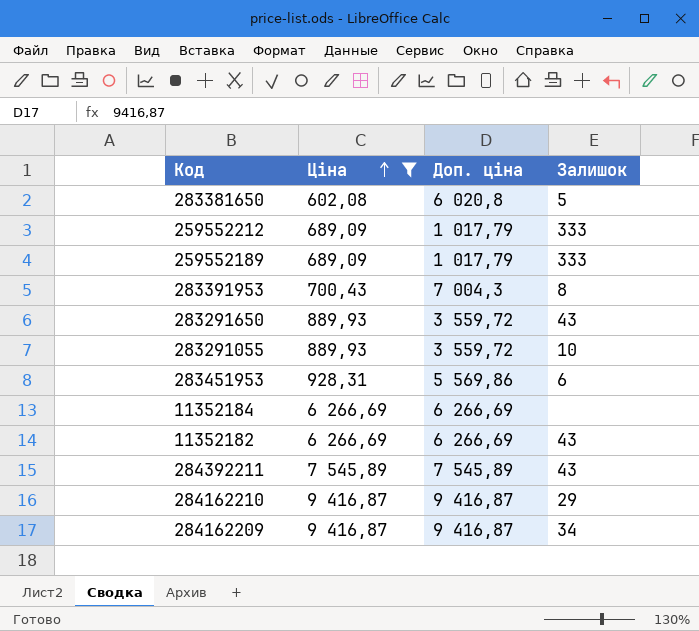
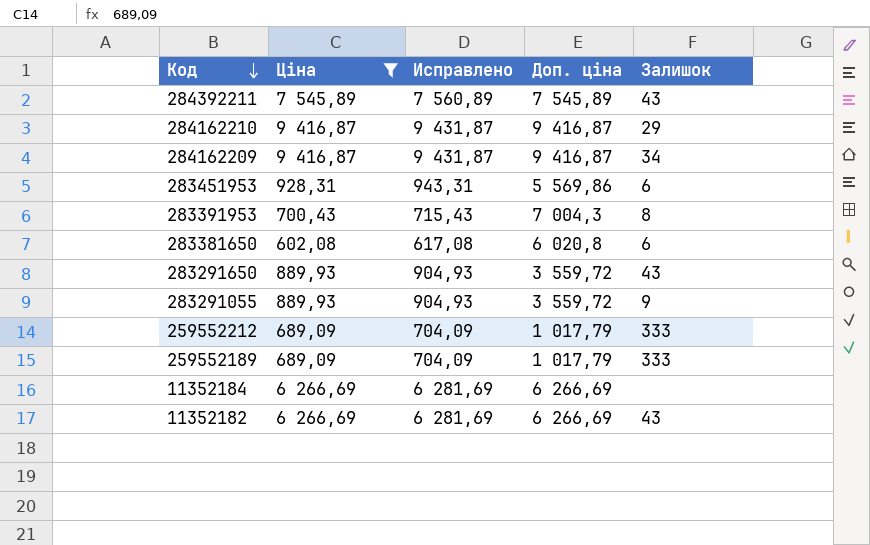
row order: Ціна ascending -> Код descending
column Исправлено | formula: none -> [Ціна] + 15
283381650 | Залишок: 5 -> 6
283291055 | Залишок: 10 -> 9

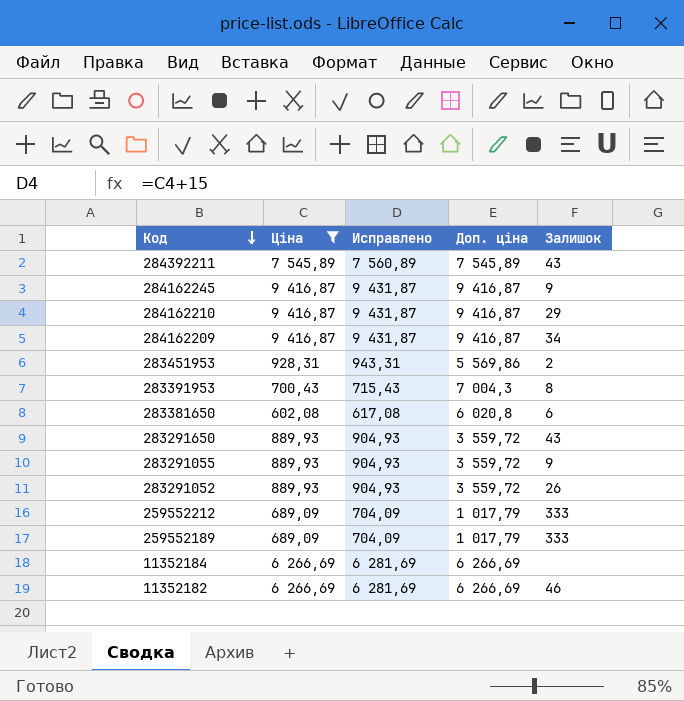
row 284162245: none -> 9 416,87 | 9 431,87 | 9 416,87 | 9
283451953 | Залишок: 6 -> 2
row 283291052: none -> 889,93 | 904,93 | 3 559,72 | 26
11352182 | Залишок: 43 -> 46

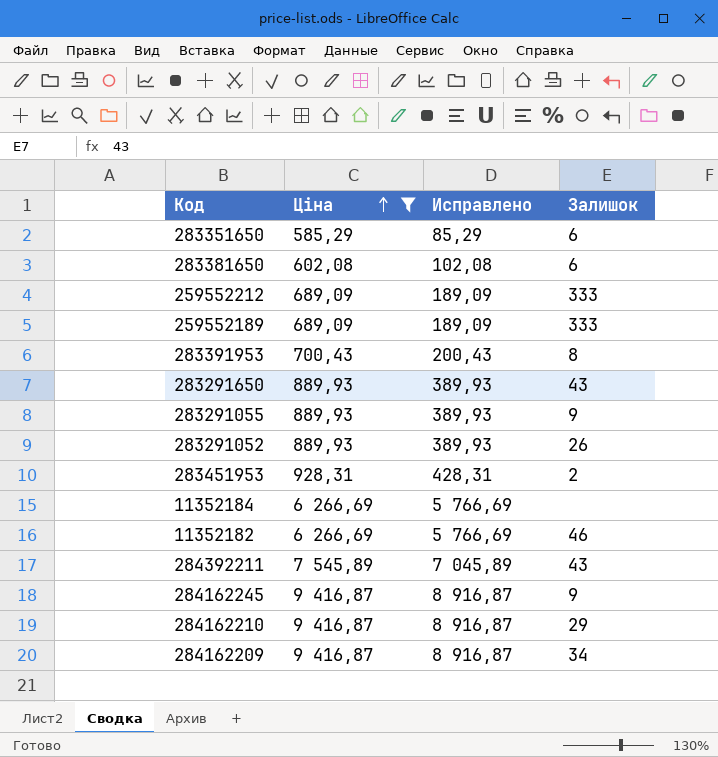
row order: Код descending -> Ціна ascending
column Доп. ціна | position: 4 -> none
column Исправлено | formula: [Ціна] + 15 -> [Ціна] - 500
row 283351650: none -> 585,29 | 85,29 | 6

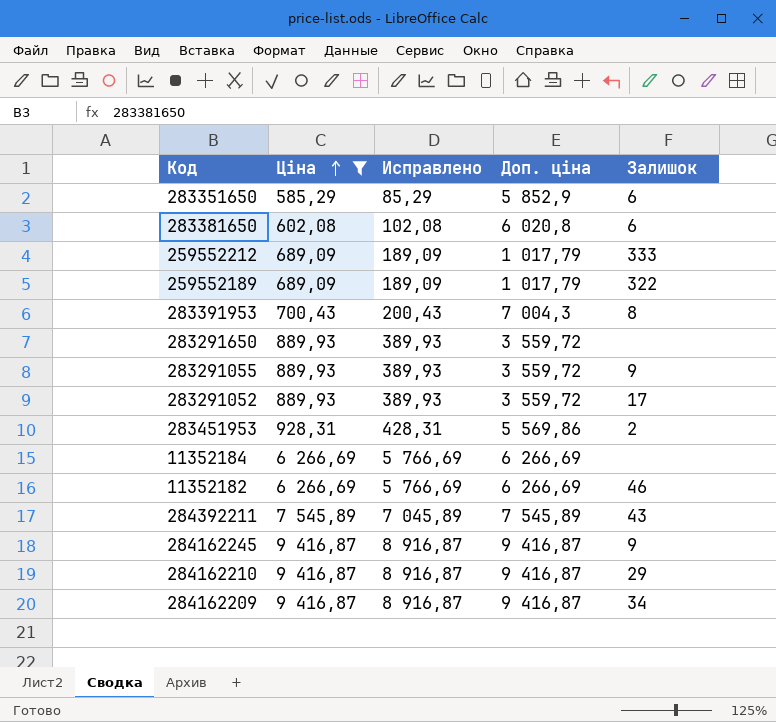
column Доп. ціна | position: none -> 4
259552189 | Залишок: 333 -> 322
283291650 | Залишок: 43 -> none
283291052 | Залишок: 26 -> 17

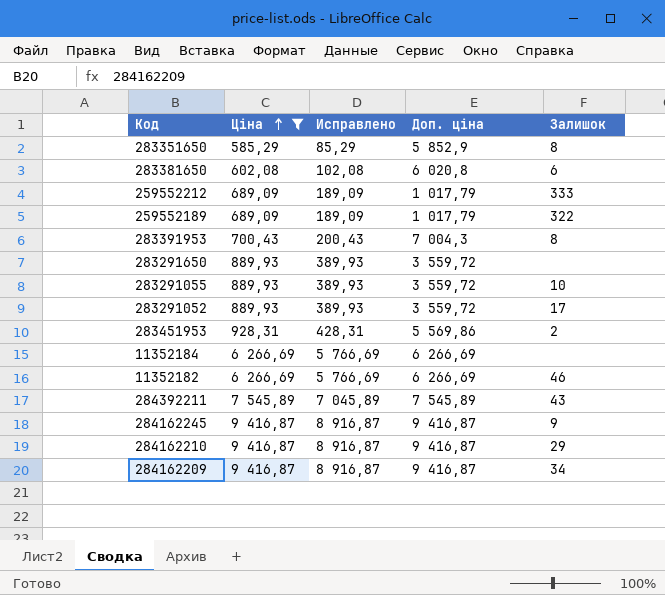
283351650 | Залишок: 6 -> 8
283291055 | Залишок: 9 -> 10

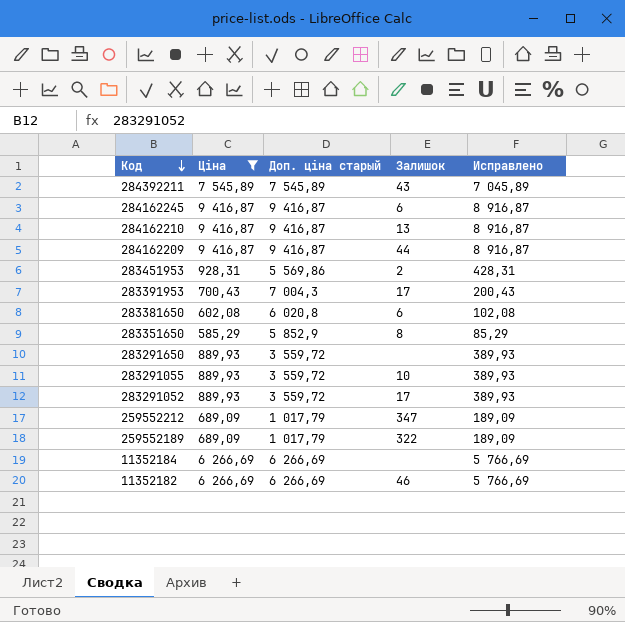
row order: Ціна ascending -> Код descending
column name: Доп. ціна -> Доп. ціна старый
column Исправлено | position: 3 -> 5
284162245 | Залишок: 9 -> 6
284162210 | Залишок: 29 -> 13
284162209 | Залишок: 34 -> 44
283391953 | Залишок: 8 -> 17
259552212 | Залишок: 333 -> 347

